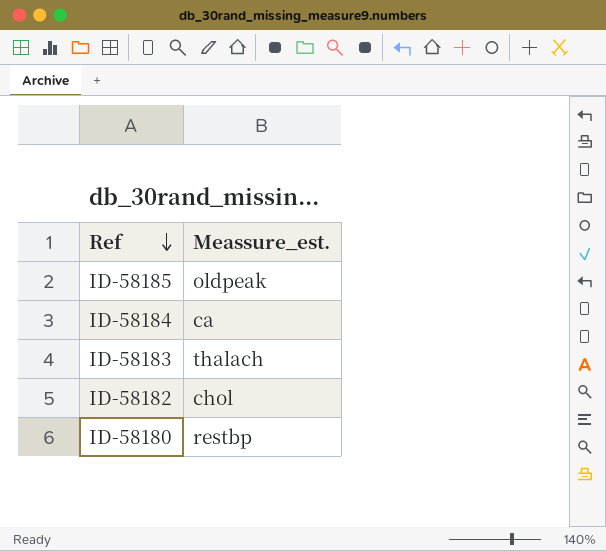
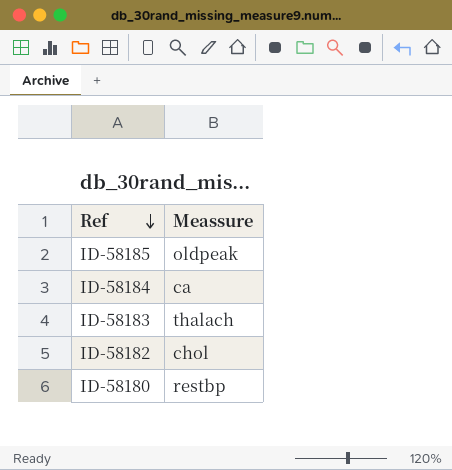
column name: Meassure_est. -> Meassure

